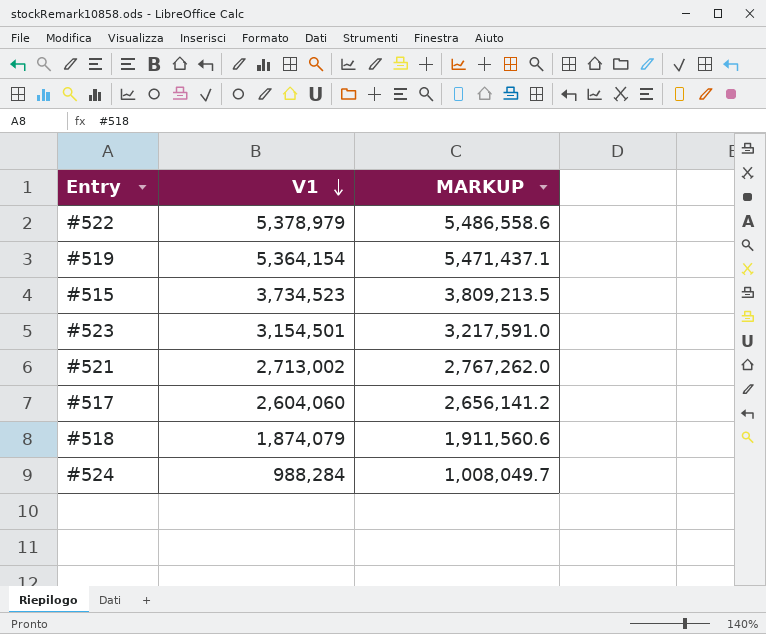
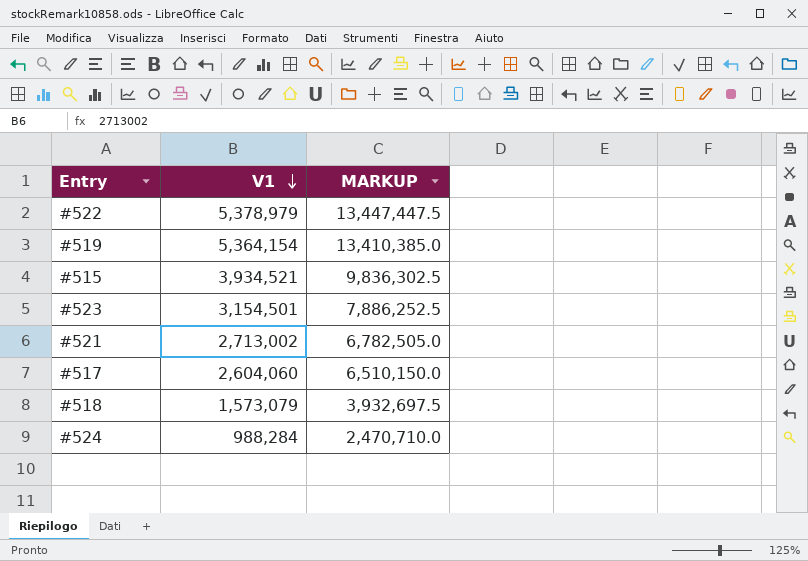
column MARKUP | formula: [V1] * 1.02 -> [V1] * 2.5
#515 | V1: 3,734,523 -> 3,934,521
#518 | V1: 1,874,079 -> 1,573,079

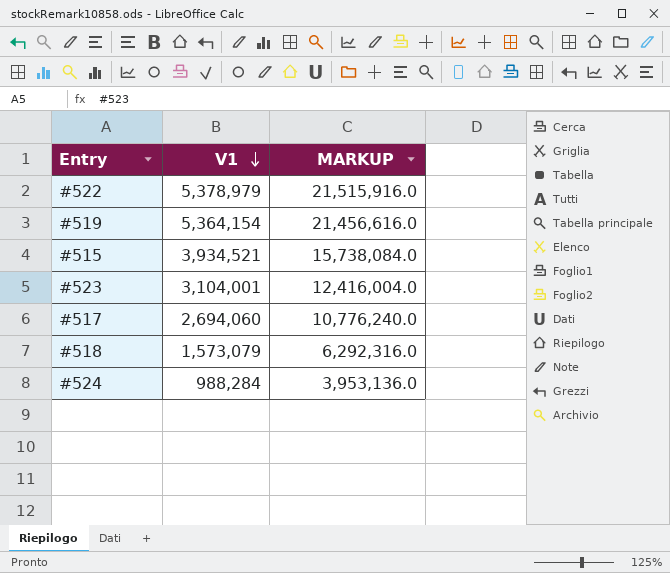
column MARKUP | formula: [V1] * 2.5 -> [V1] * 4
row #521: 2,713,002 | 6,782,505.0 -> none
#523 | V1: 3,154,501 -> 3,104,001
#517 | V1: 2,604,060 -> 2,694,060

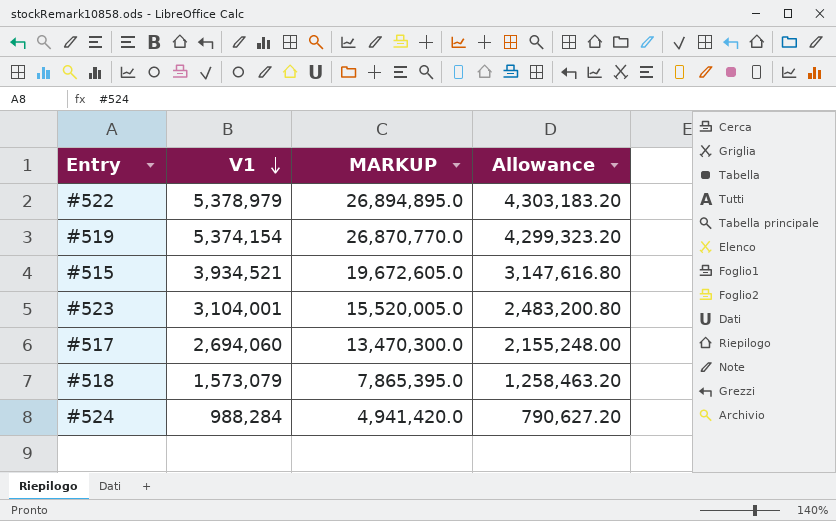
column MARKUP | formula: [V1] * 4 -> [V1] * 5
column Allowance | formula: none -> [V1] * 0.8
#519 | V1: 5,364,154 -> 5,374,154

